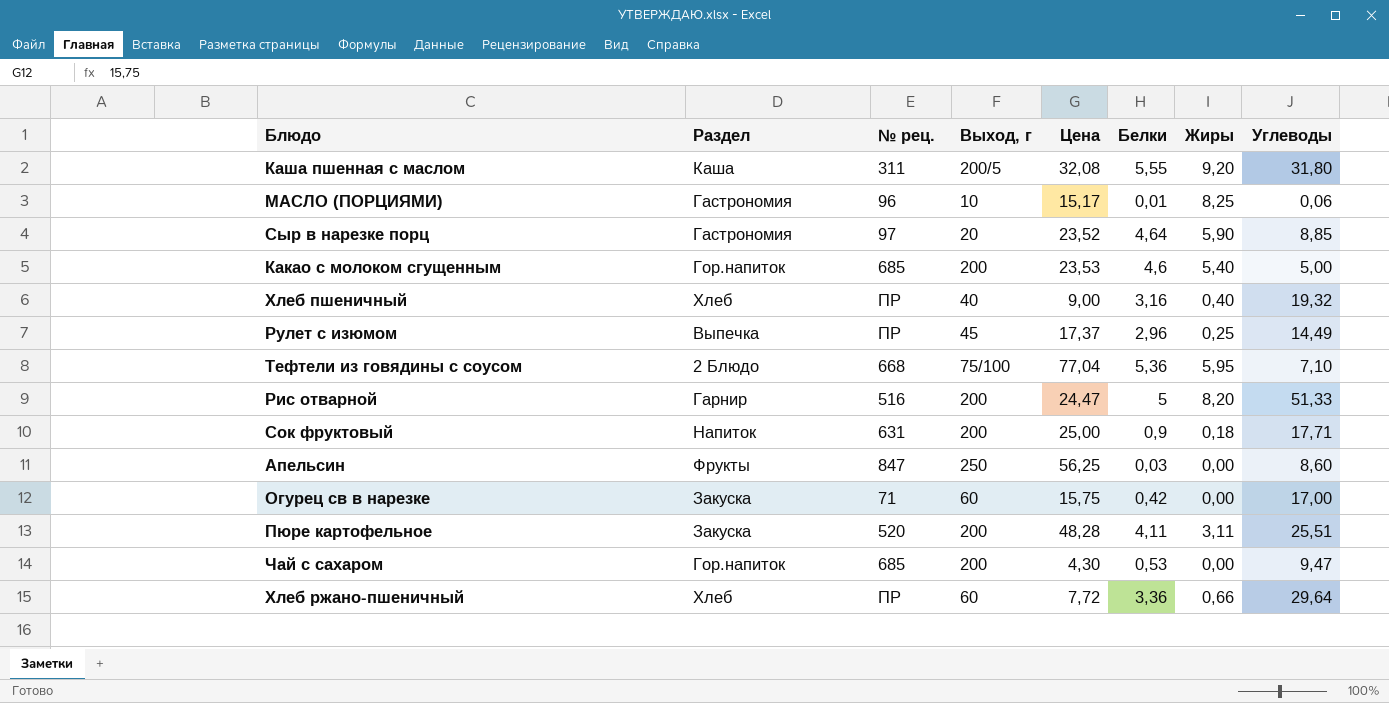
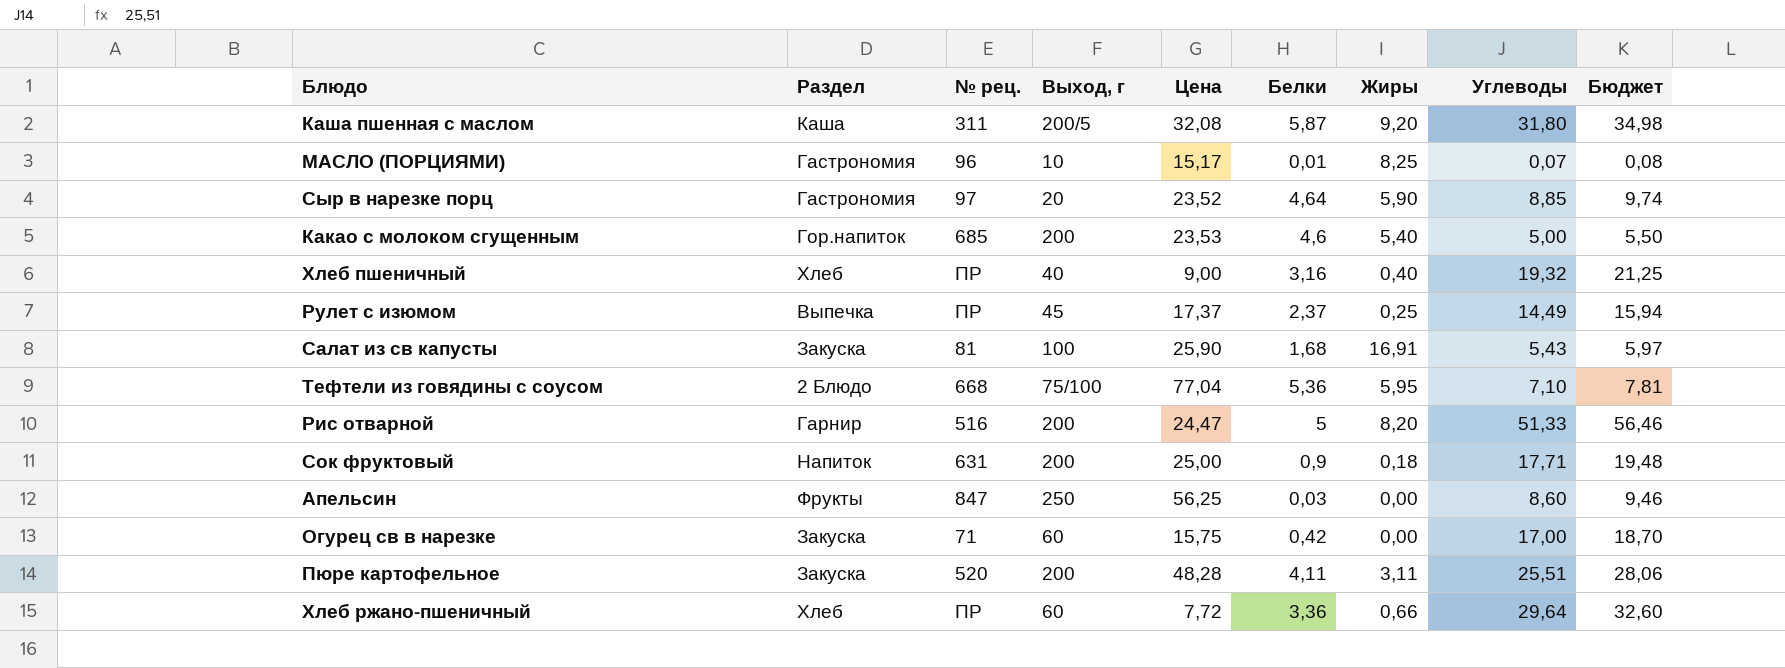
column Бюджет | formula: none -> [Углеводы] * 1,1
row Чай с сахаром: Гор.напиток | 685 | 200 | 4,30 | 0,53 | 0,00 | 9,47 -> none
Каша пшенная с маслом | Белки: 5,55 -> 5,87
МАСЛО (ПОРЦИЯМИ) | Углеводы: 0,06 -> 0,07
Рулет с изюмом | Белки: 2,96 -> 2,37
row Салат из св капусты: none -> Закуска | 81 | 100 | 25,90 | 1,68 | 16,91 | 5,43 | 5,97

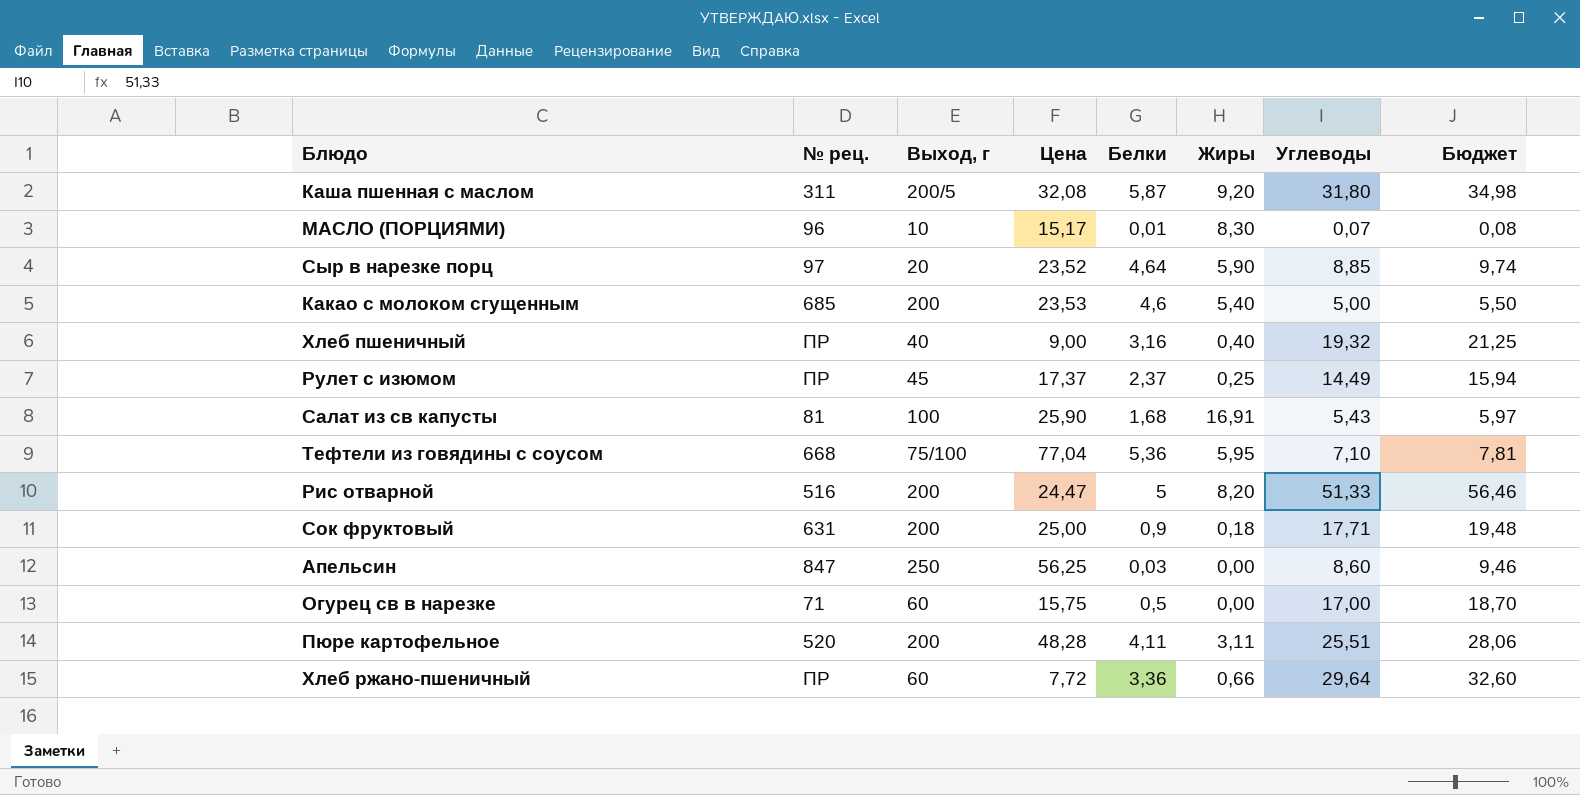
column Раздел | position: 2 -> none
МАСЛО (ПОРЦИЯМИ) | Жиры: 8,25 -> 8,30
Огурец св в нарезке | Белки: 0,42 -> 0,5

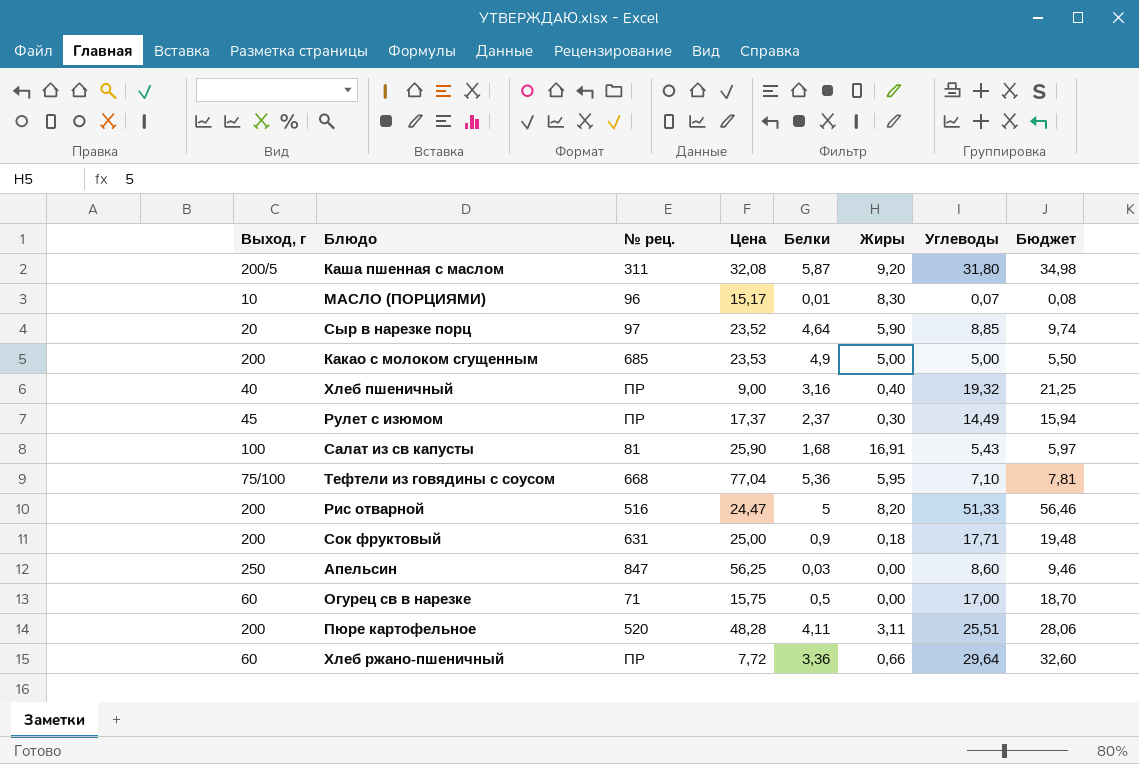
column Выход, г | position: 3 -> 1
Какао с молоком сгущенным | Белки: 4,6 -> 4,9
Какао с молоком сгущенным | Жиры: 5,40 -> 5,00
Рулет с изюмом | Жиры: 0,25 -> 0,30

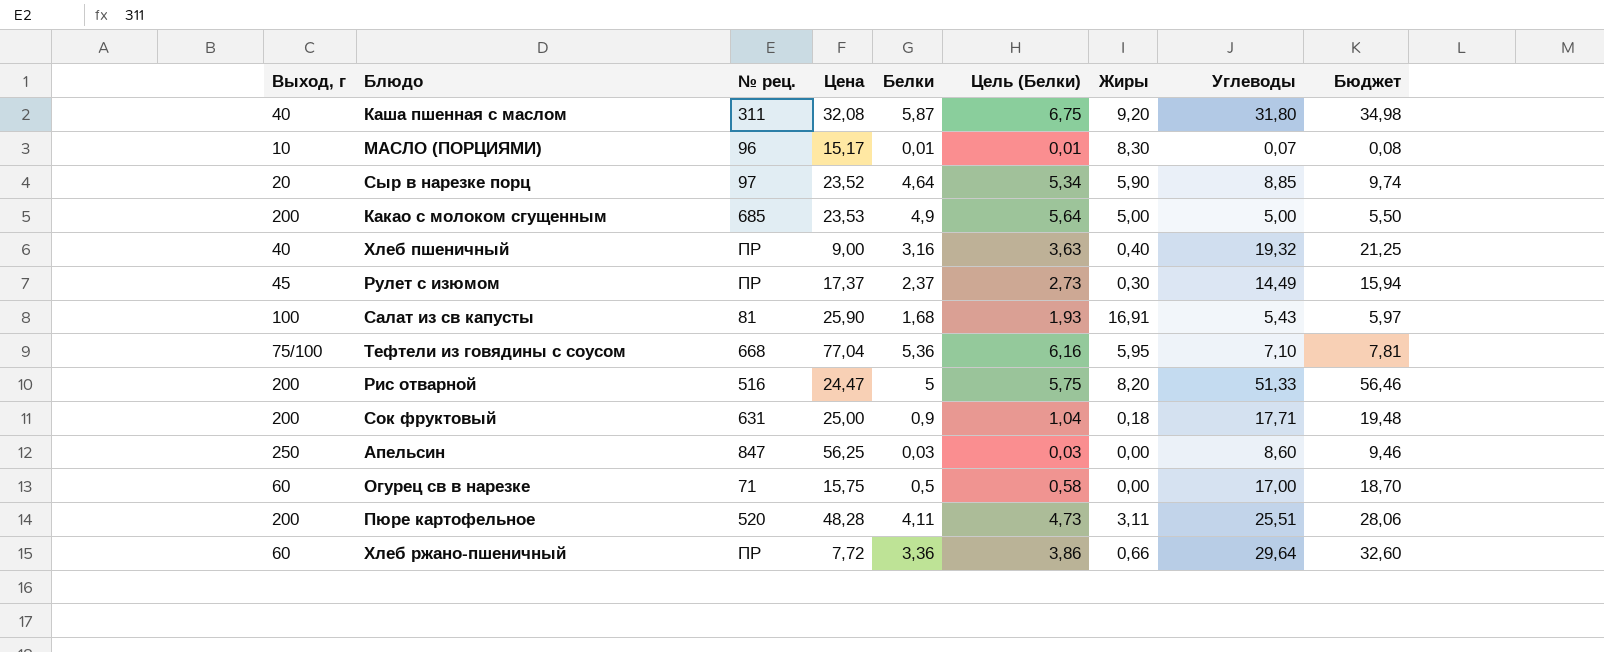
column Цель (Белки) | formula: none -> [Белки] * 1,15
Каша пшенная с маслом | Выход, г: 200/5 -> 40

